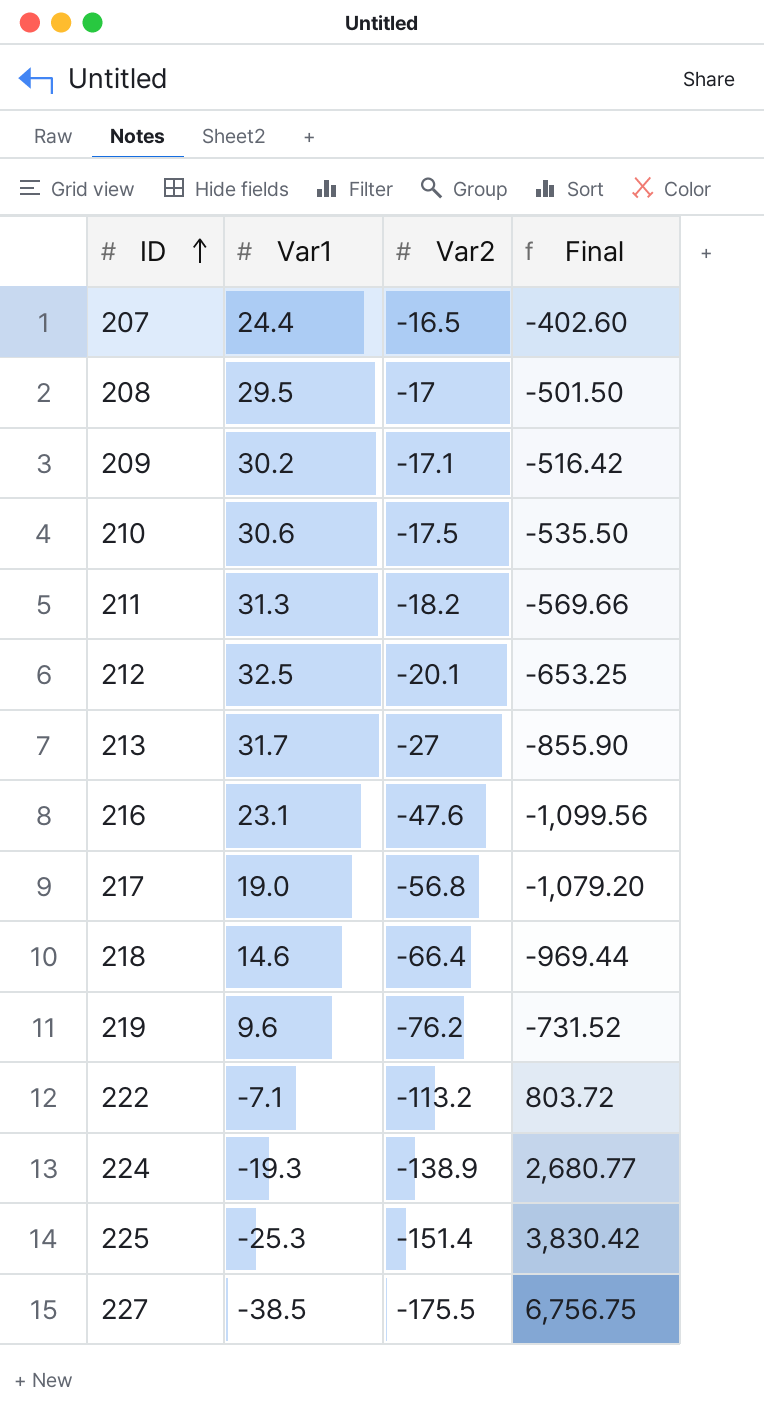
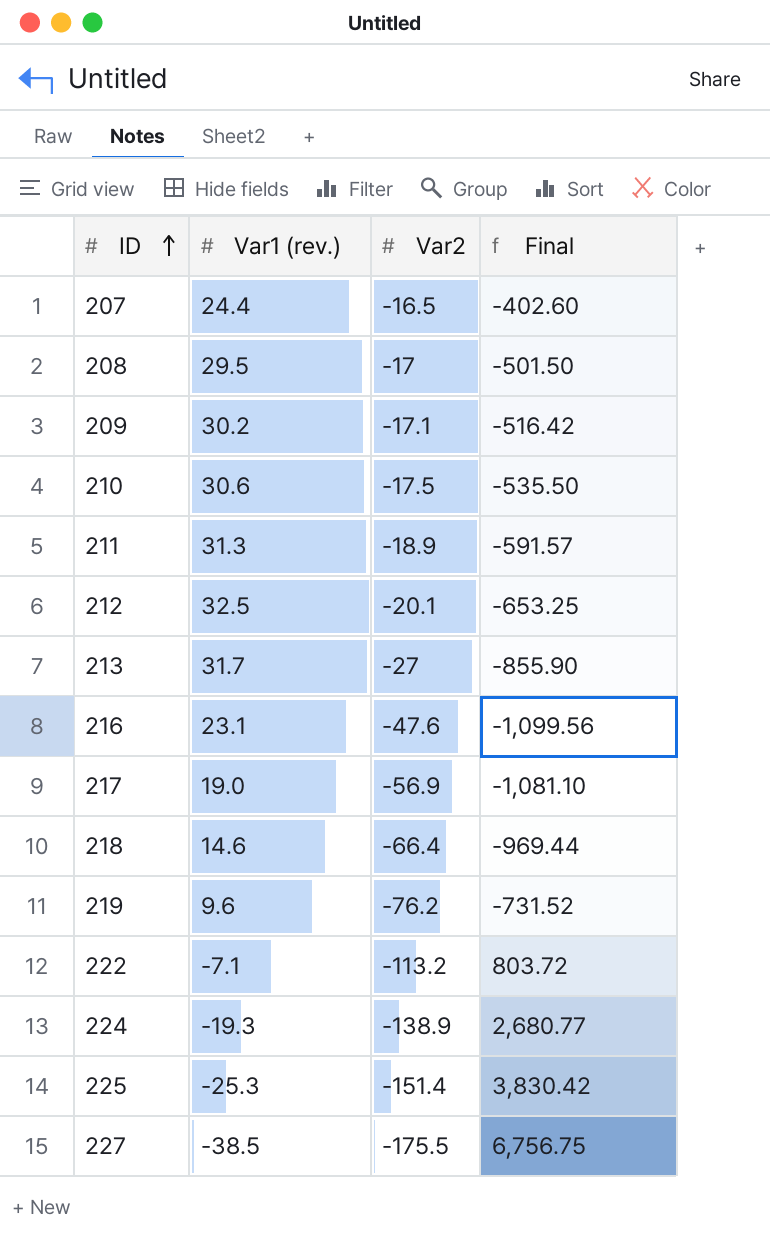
column name: Var1 -> Var1 (rev.)
211 | Var2: -18.2 -> -18.9
211 | Final: -569.66 -> -591.57
217 | Var2: -56.8 -> -56.9
217 | Final: -1,079.20 -> -1,081.10

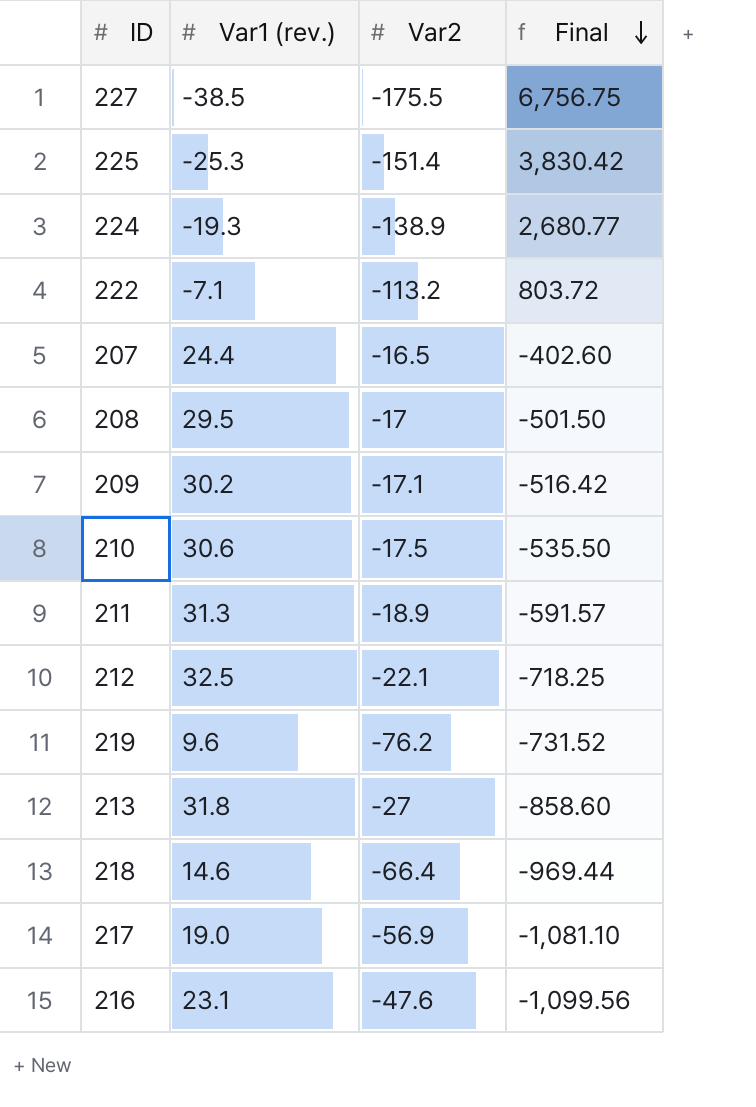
row order: ID ascending -> Final descending
212 | Var2: -20.1 -> -22.1
212 | Final: -653.25 -> -718.25
213 | Var1 (rev.): 31.7 -> 31.8
213 | Final: -855.90 -> -858.60

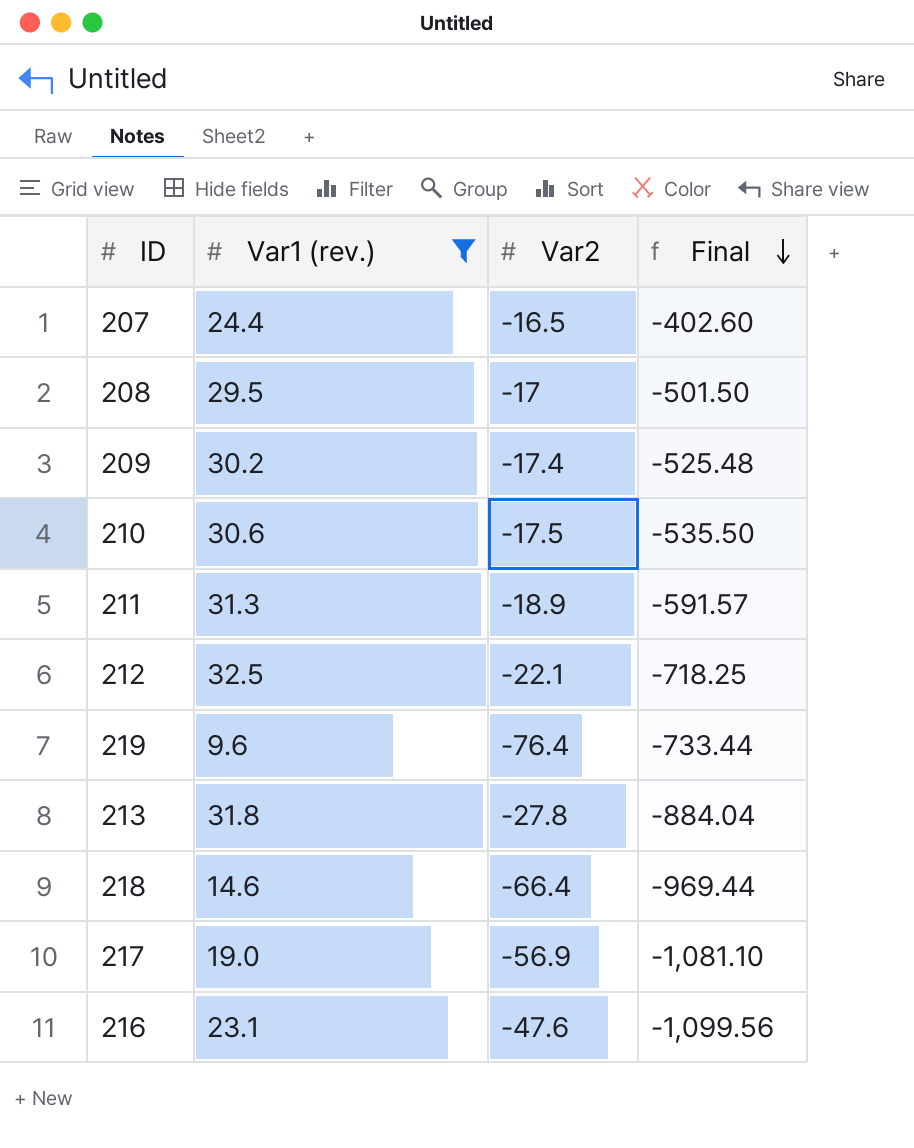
filter: none -> Var1 (rev.) >= 9.6
209 | Var2: -17.1 -> -17.4
209 | Final: -516.42 -> -525.48
219 | Var2: -76.2 -> -76.4
219 | Final: -731.52 -> -733.44
213 | Var2: -27 -> -27.8
213 | Final: -858.60 -> -884.04

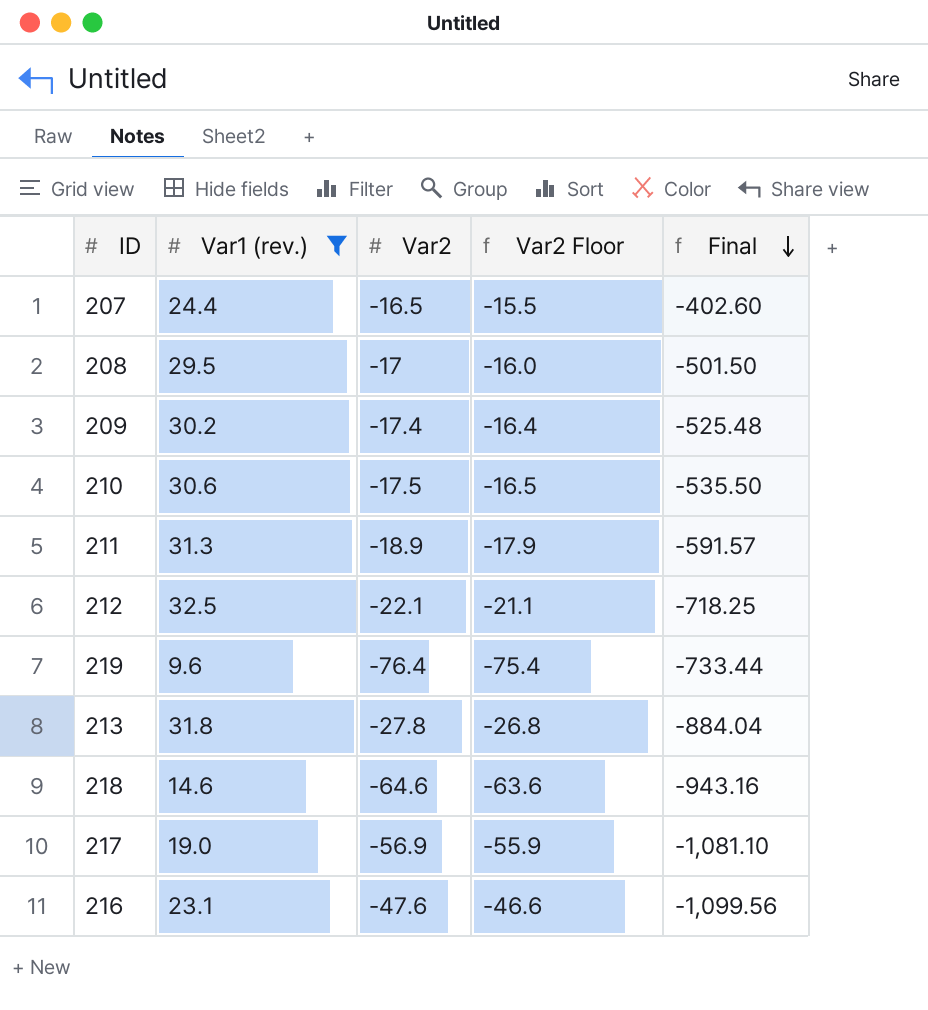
column Var2 Floor | formula: none -> [Var2] + 1
218 | Var2: -66.4 -> -64.6
218 | Final: -969.44 -> -943.16

